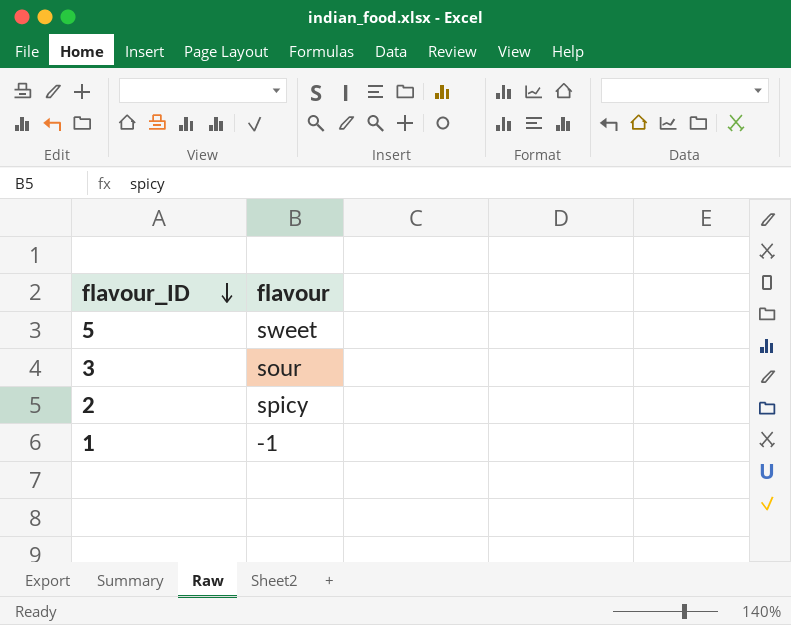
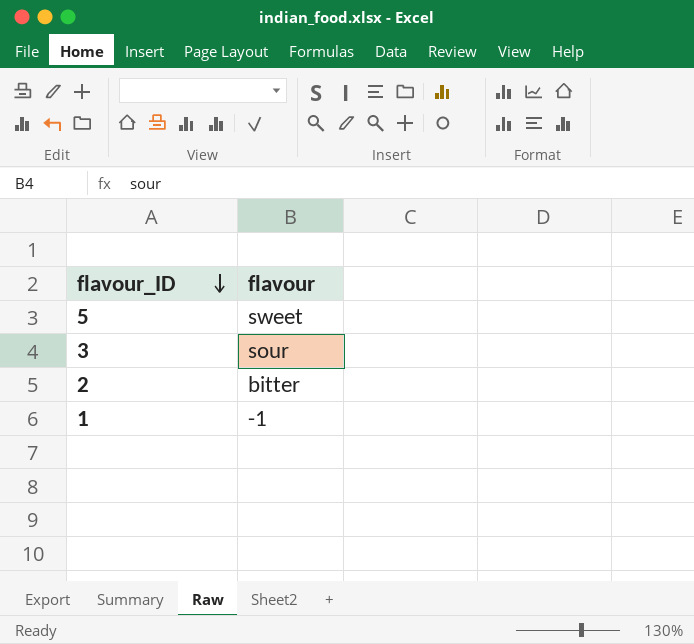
2 | flavour: spicy -> bitter

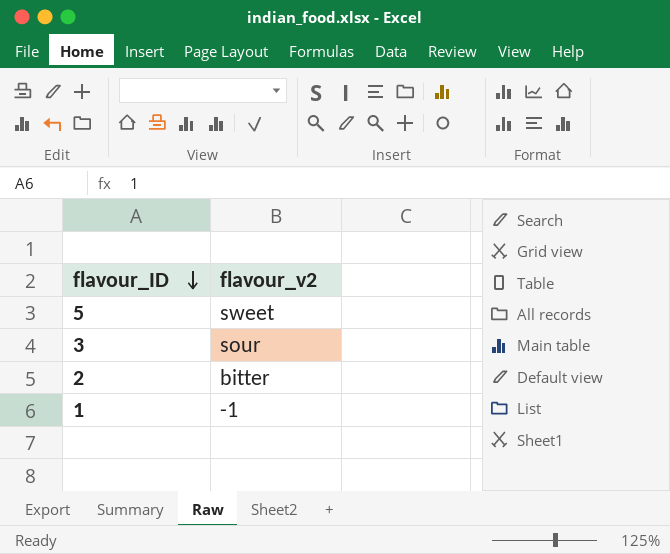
column name: flavour -> flavour_v2

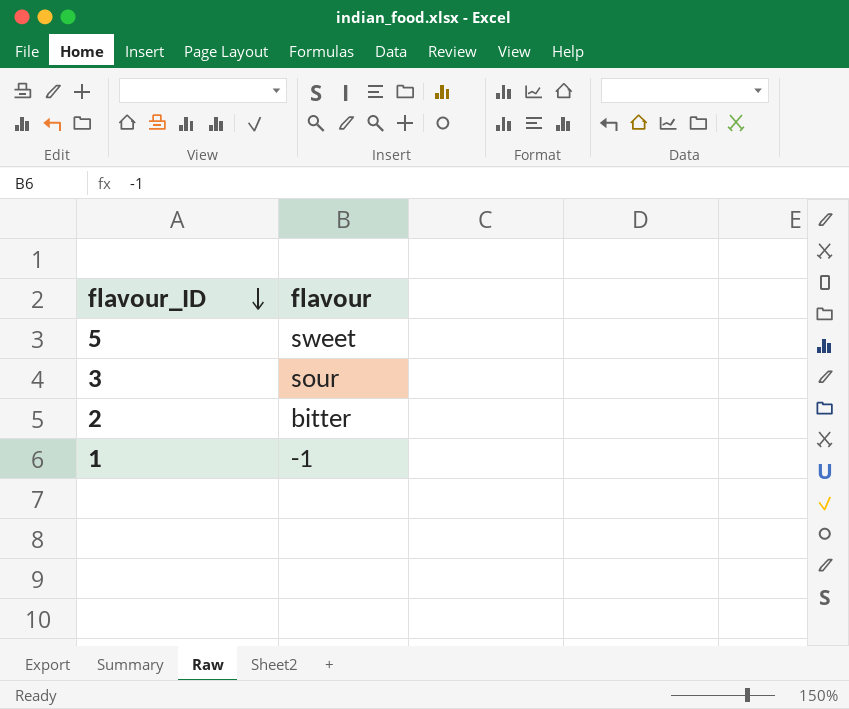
column name: flavour_v2 -> flavour

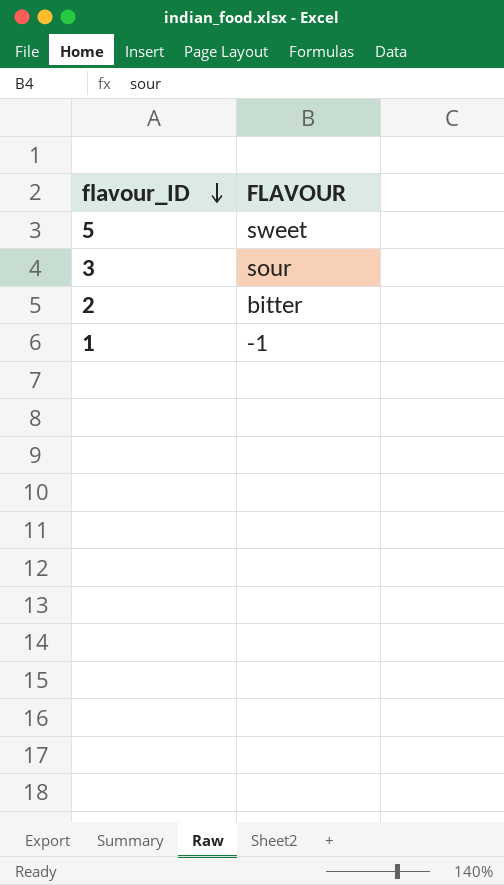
column name: flavour -> FLAVOUR

